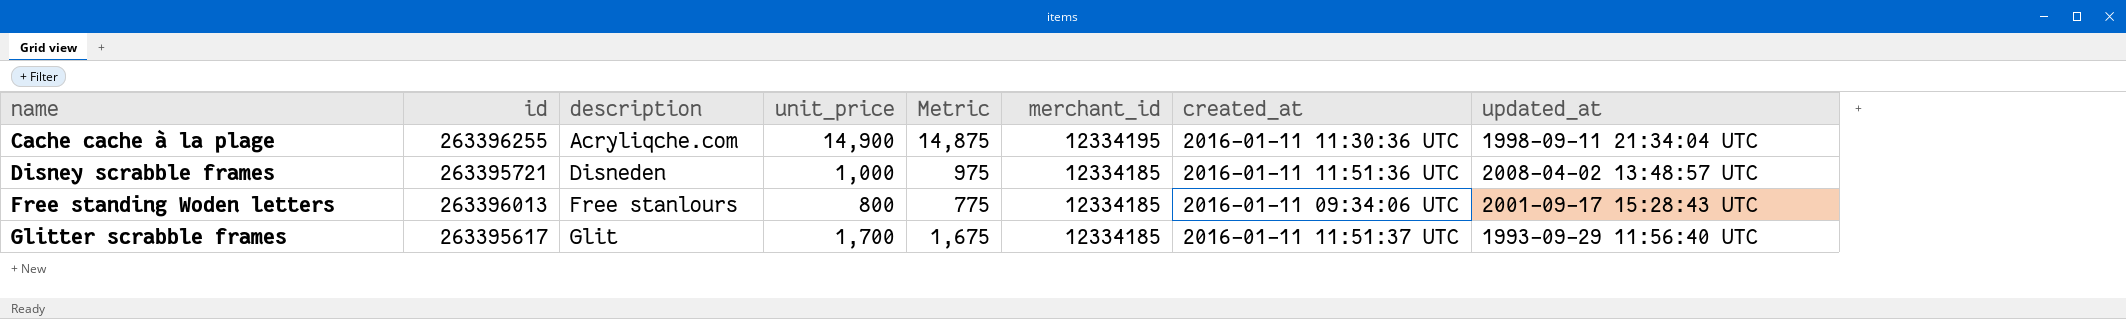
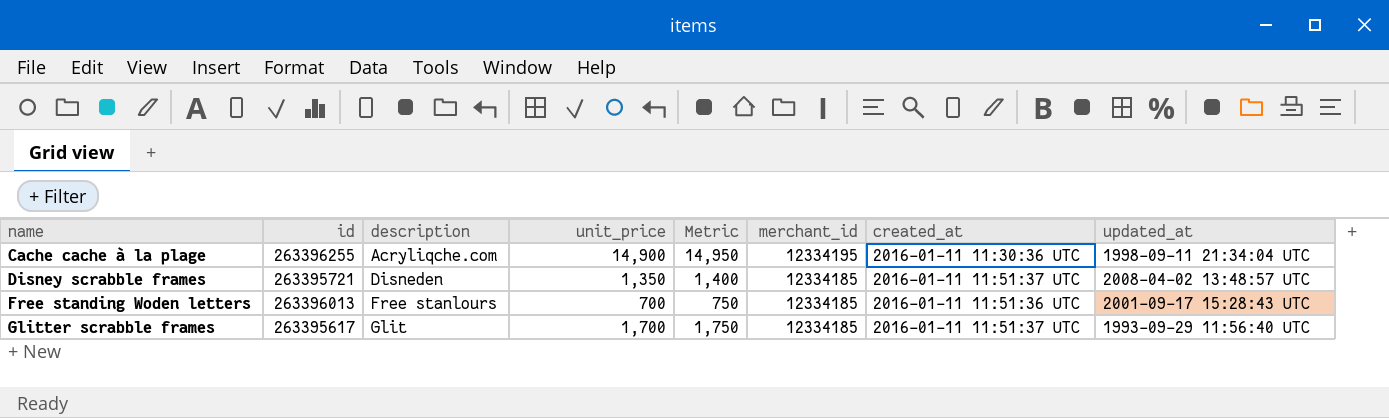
column Metric | formula: [unit_price] - 25 -> [unit_price] + 50
Disney scrabble frames | unit_price: 1,000 -> 1,350
Disney scrabble frames | created_at: 2016-01-11 11:51:36 UTC -> 2016-01-11 11:51:37 UTC
Free standing Woden letters | unit_price: 800 -> 700
Free standing Woden letters | created_at: 2016-01-11 09:34:06 UTC -> 2016-01-11 11:51:36 UTC

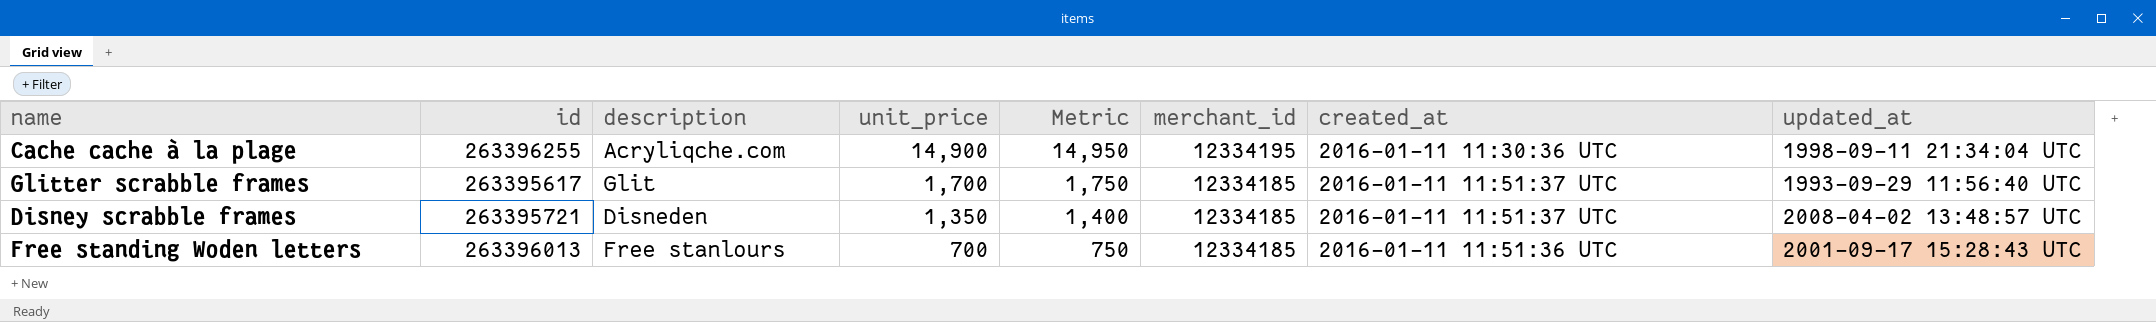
row order: name ascending -> unit_price descending

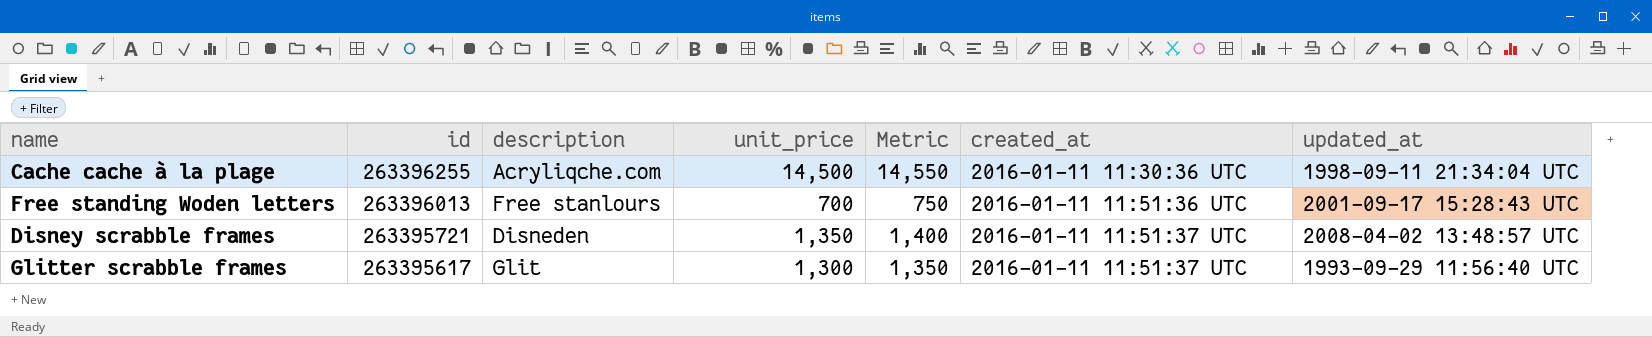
row order: unit_price descending -> id descending
column merchant_id | position: 6 -> none
Cache cache à la plage | unit_price: 14,900 -> 14,500
Cache cache à la plage | Metric: 14,950 -> 14,550
Glitter scrabble frames | unit_price: 1,700 -> 1,300
Glitter scrabble frames | Metric: 1,750 -> 1,350

